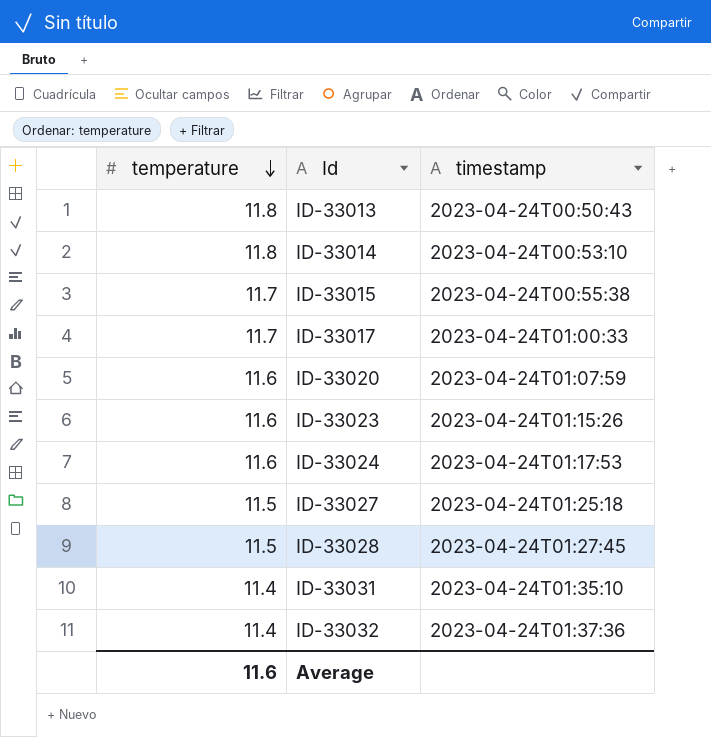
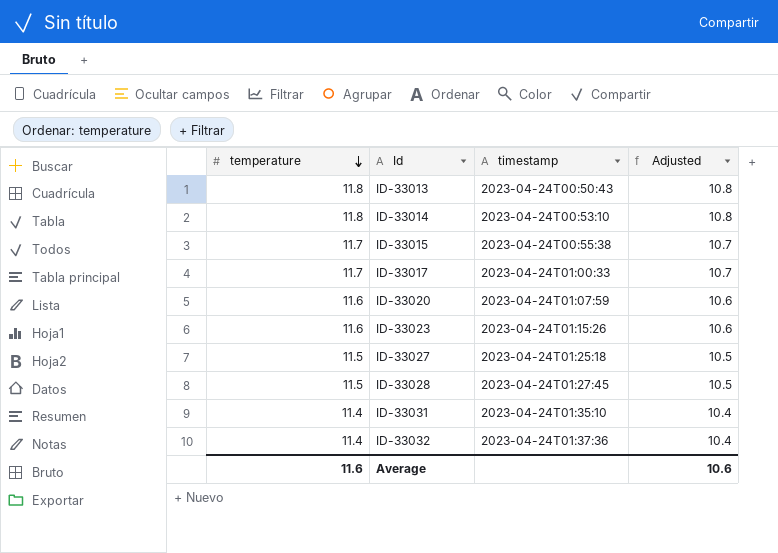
column Adjusted | formula: none -> [temperature] - 1
row ID-33024: 11.6 | 2023-04-24T01:17:53 -> none

